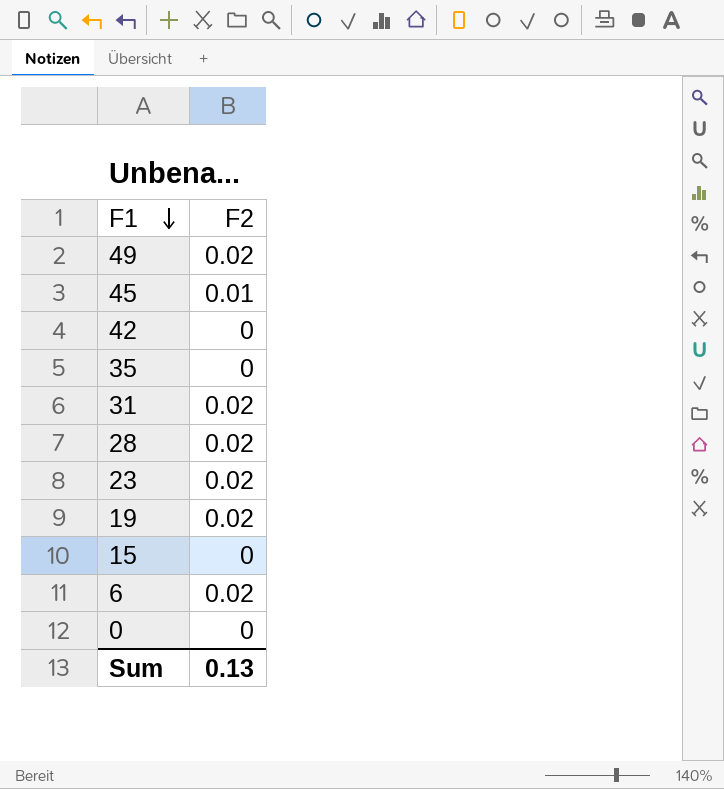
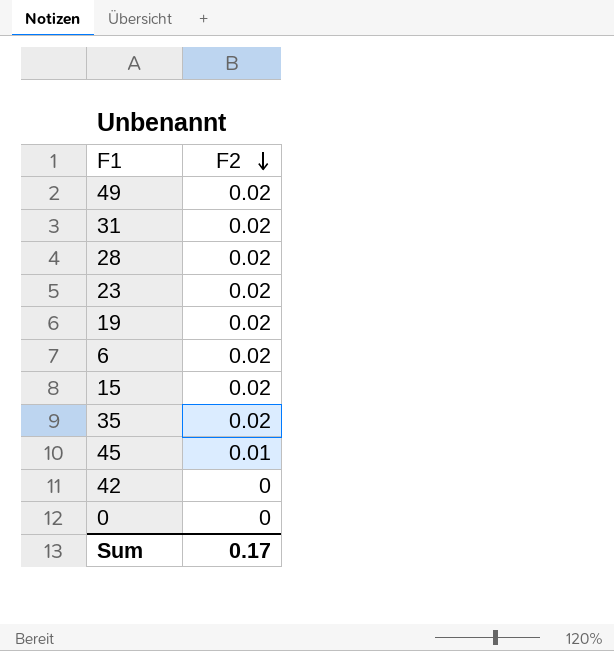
row order: F1 descending -> F2 descending
15 | F2: 0 -> 0.02
35 | F2: 0 -> 0.02
Sum | F2: 0.13 -> 0.17

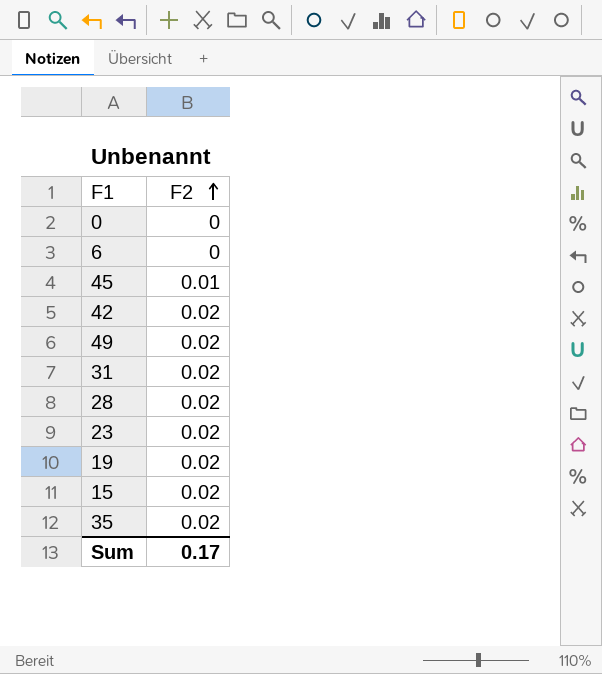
row order: F2 descending -> F2 ascending
6 | F2: 0.02 -> 0
42 | F2: 0 -> 0.02

